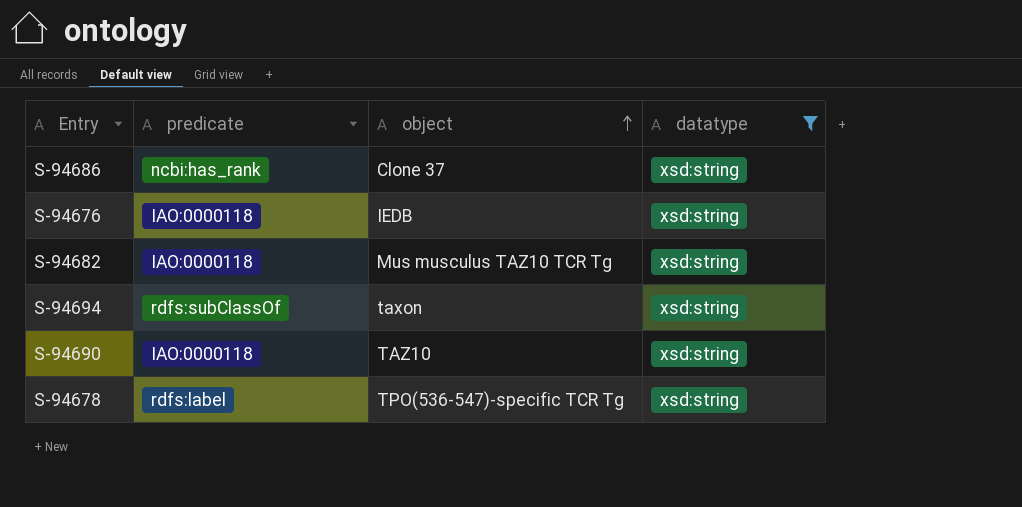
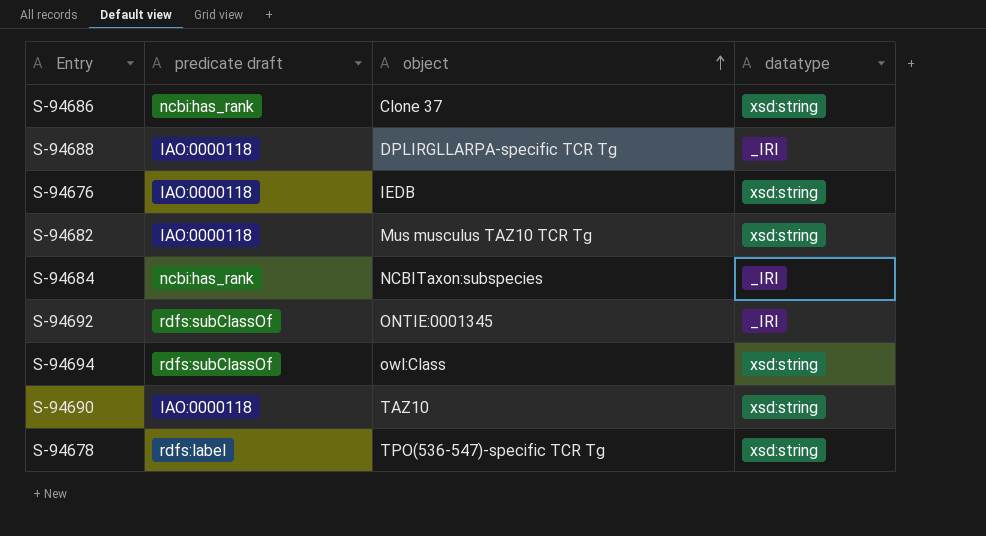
filter: datatype = xsd:string -> none
column name: predicate -> predicate draft
S-94694 | object: taxon -> owl:Class

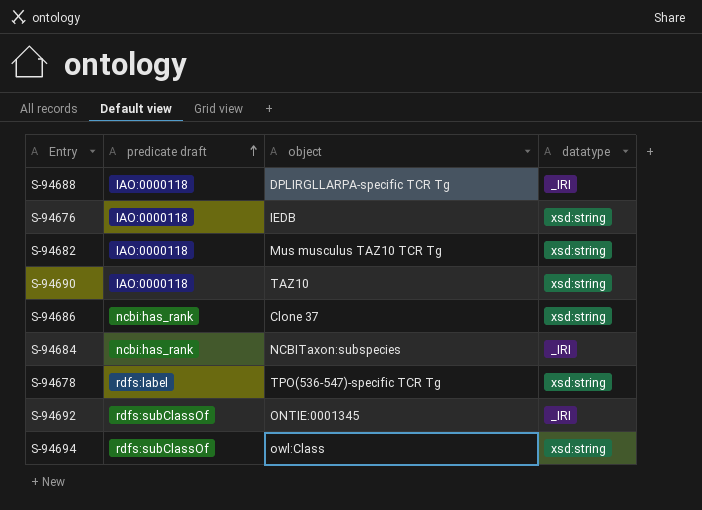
row order: object ascending -> predicate draft ascending

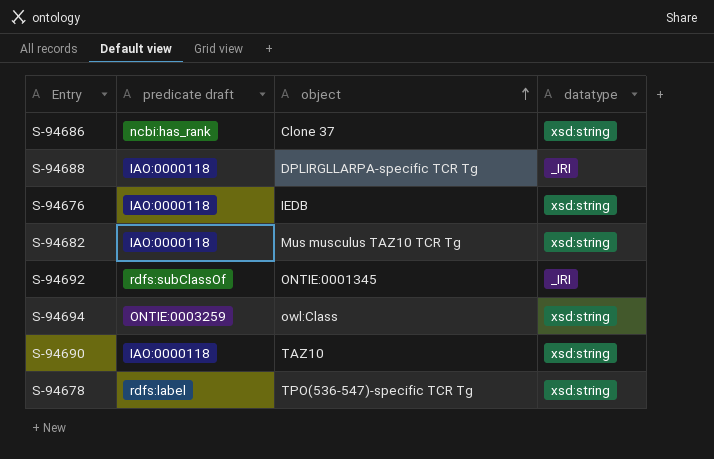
row order: predicate draft ascending -> object ascending
row S-94684: ncbi:has_rank | NCBITaxon:subspecies | _IRI -> none
S-94694 | predicate draft: rdfs:subClassOf -> ONTIE:0003259

